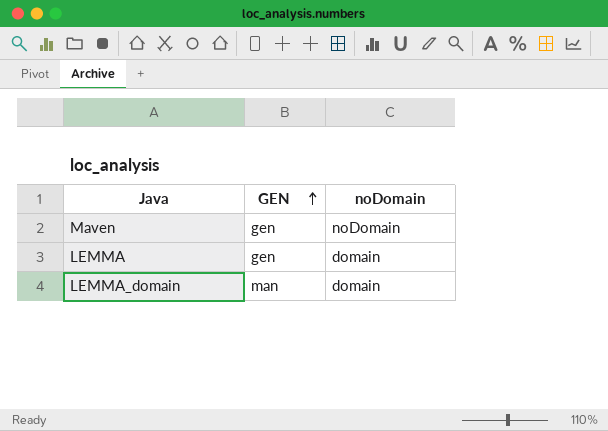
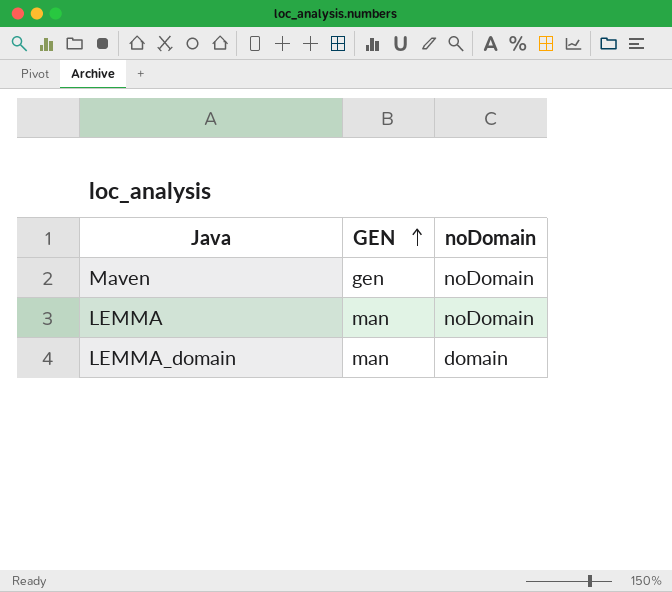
LEMMA | GEN: gen -> man
LEMMA | noDomain: domain -> noDomain

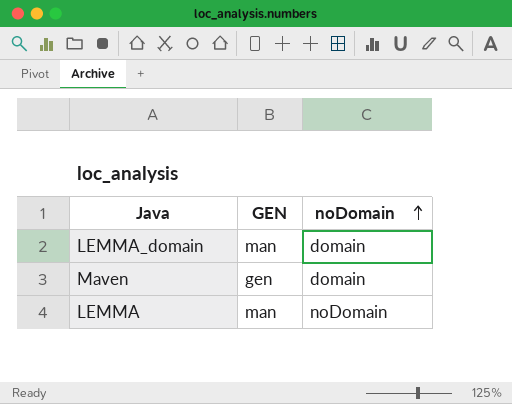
row order: GEN ascending -> noDomain ascending
Maven | noDomain: noDomain -> domain

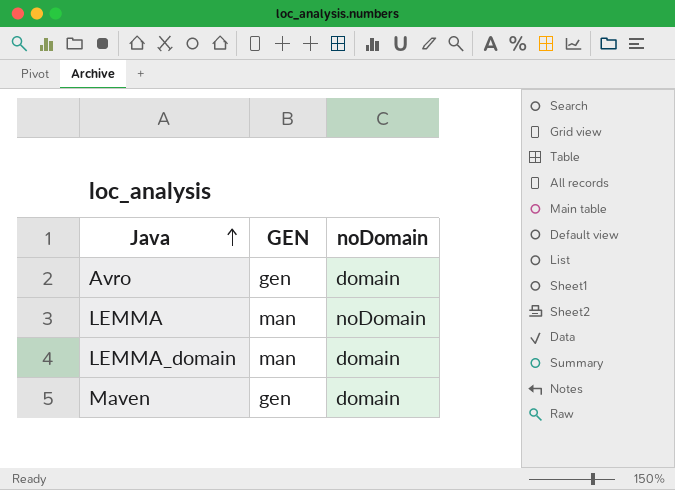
row order: noDomain ascending -> Java ascending
row Avro: none -> gen | domain

